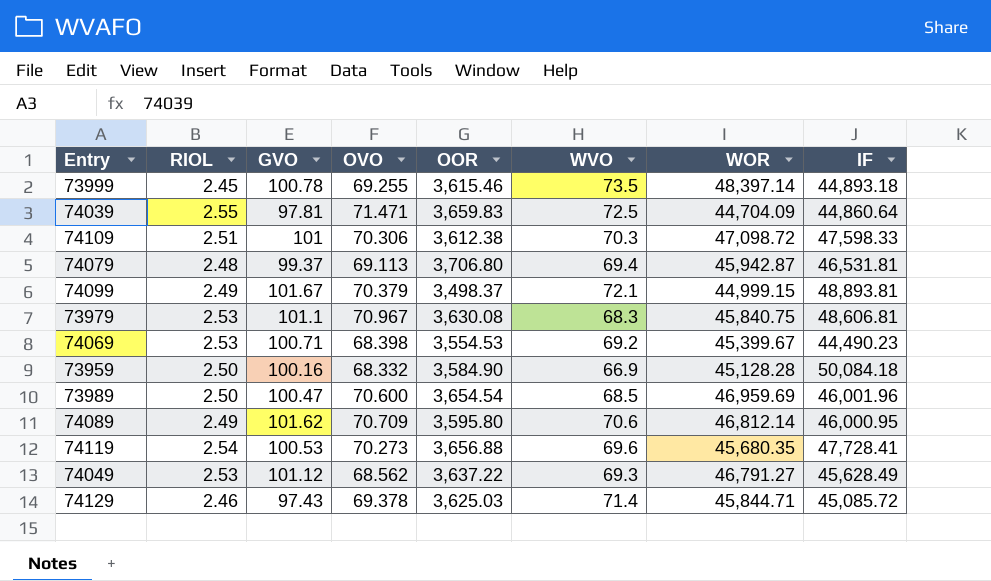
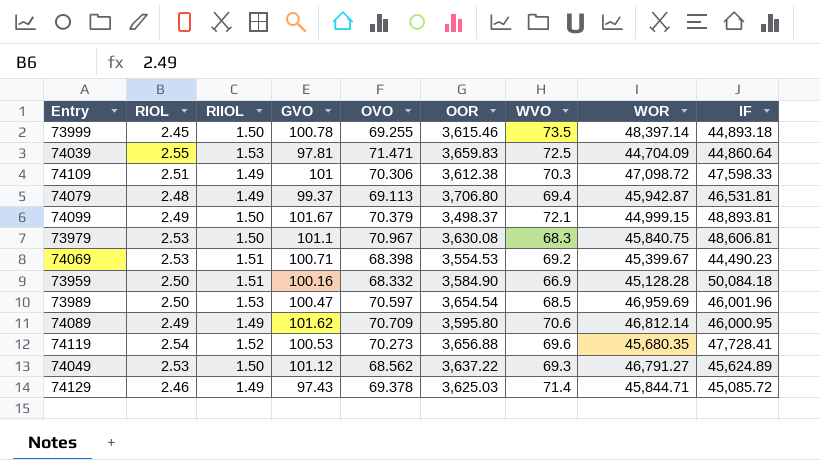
column RIIOL | position: none -> 3
73989 | OVO: 70.600 -> 70.597
74049 | IF: 45,628.49 -> 45,624.89

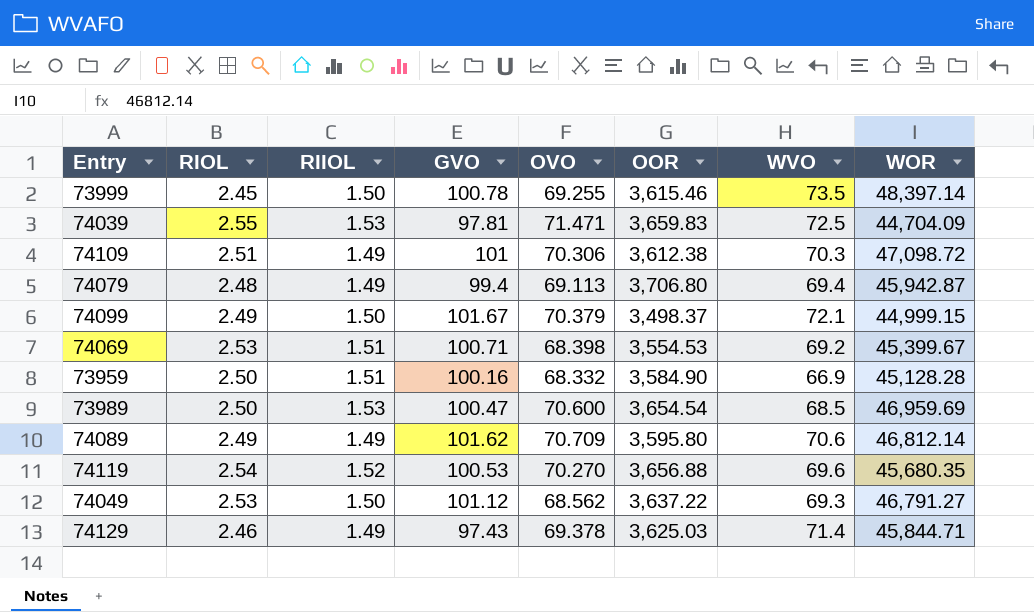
column IF | position: 9 -> none
row 73979: 2.53 | 1.50 | 101.1 | 70.967 | 3,630.08 | 68.3 | 45,840.75 | 48,606.81 -> none
74079 | GVO: 99.37 -> 99.4
73989 | OVO: 70.597 -> 70.600
74119 | OVO: 70.273 -> 70.270

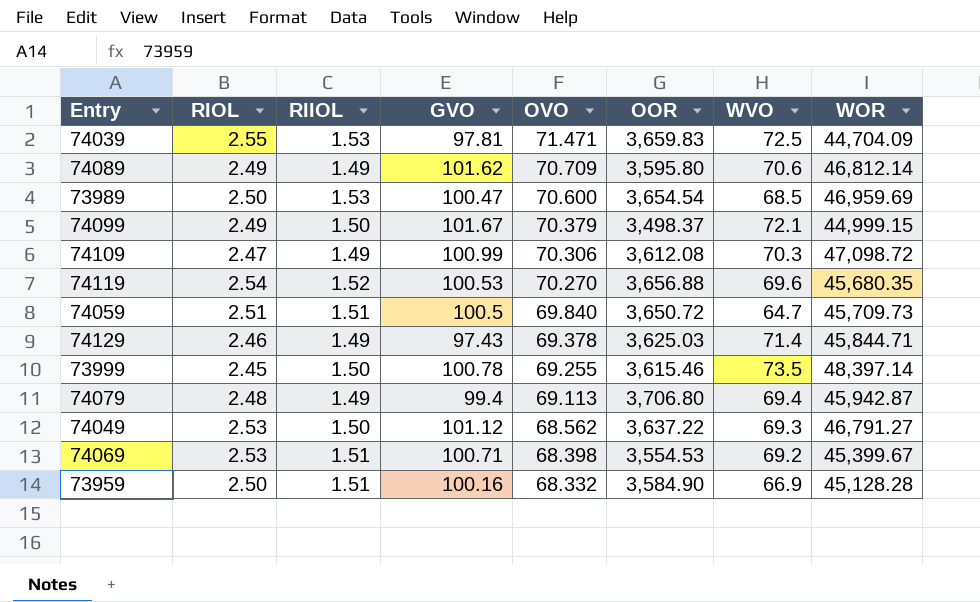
row order: none -> OVO descending
74109 | RIOL: 2.51 -> 2.47
74109 | GVO: 101 -> 100.99
74109 | OOR: 3,612.38 -> 3,612.08
row 74059: none -> 2.51 | 1.51 | 100.5 | 69.840 | 3,650.72 | 64.7 | 45,709.73

